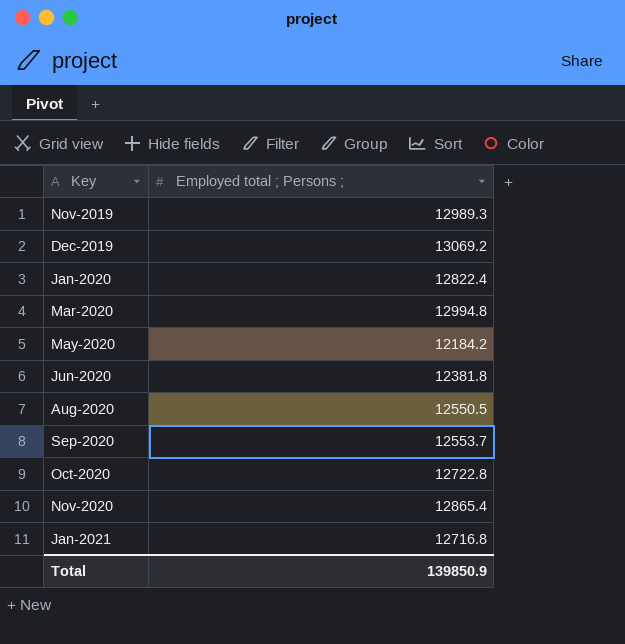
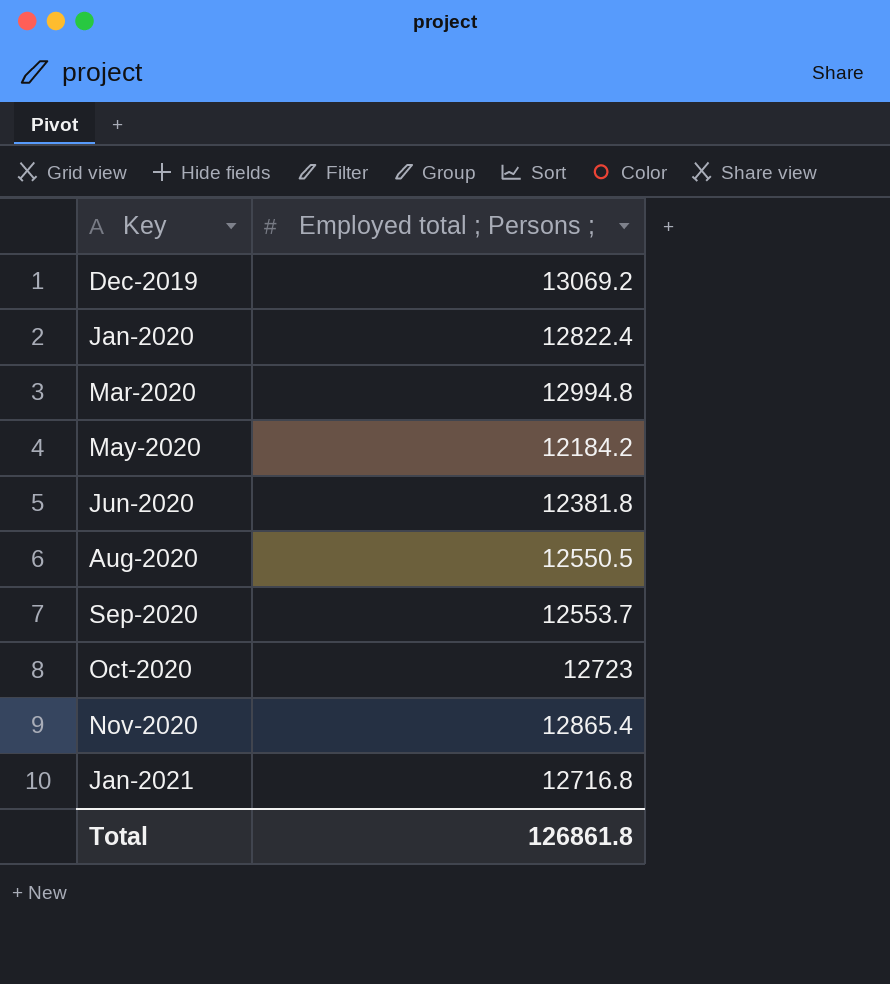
row Nov-2019: 12989.3 -> none
Oct-2020 | Employed total ; Persons ;: 12722.8 -> 12723
Total | Employed total ; Persons ;: 139850.9 -> 126861.8

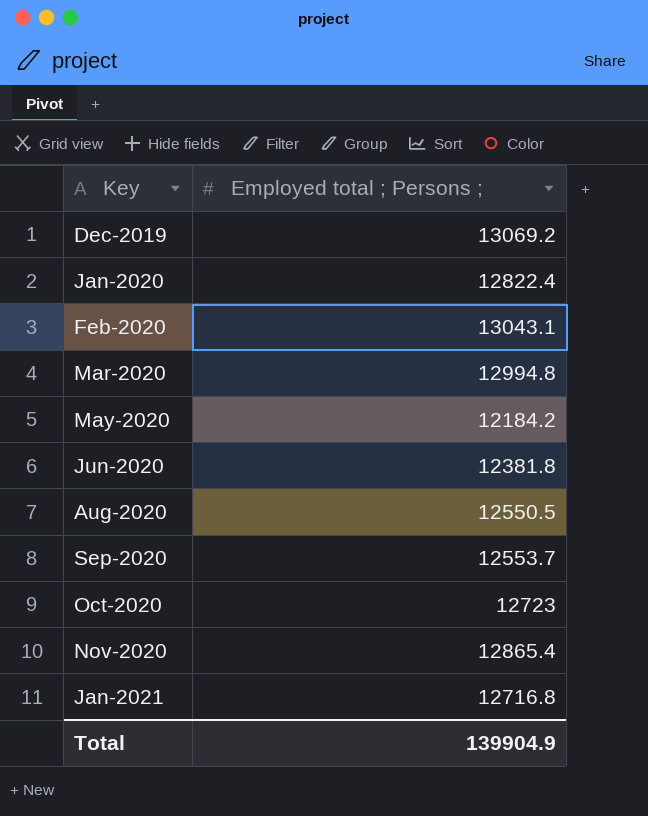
row Feb-2020: none -> 13043.1
Total | Employed total ; Persons ;: 126861.8 -> 139904.9

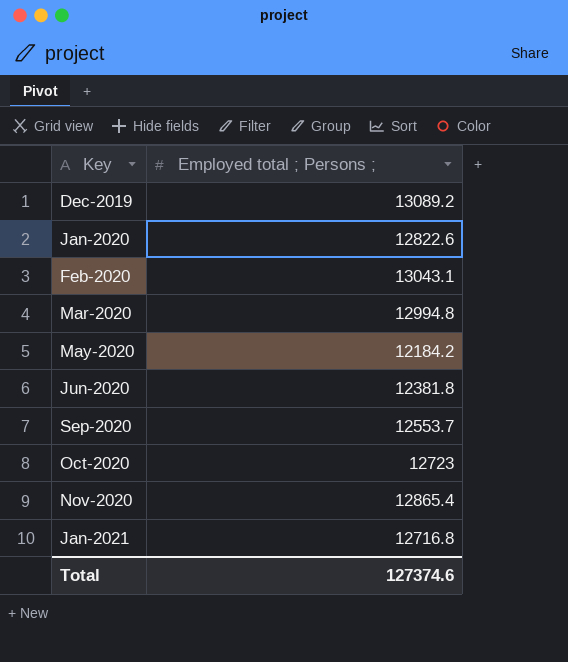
row Aug-2020: 12550.5 -> none
Dec-2019 | Employed total ; Persons ;: 13069.2 -> 13089.2
Jan-2020 | Employed total ; Persons ;: 12822.4 -> 12822.6
Total | Employed total ; Persons ;: 139904.9 -> 127374.6

